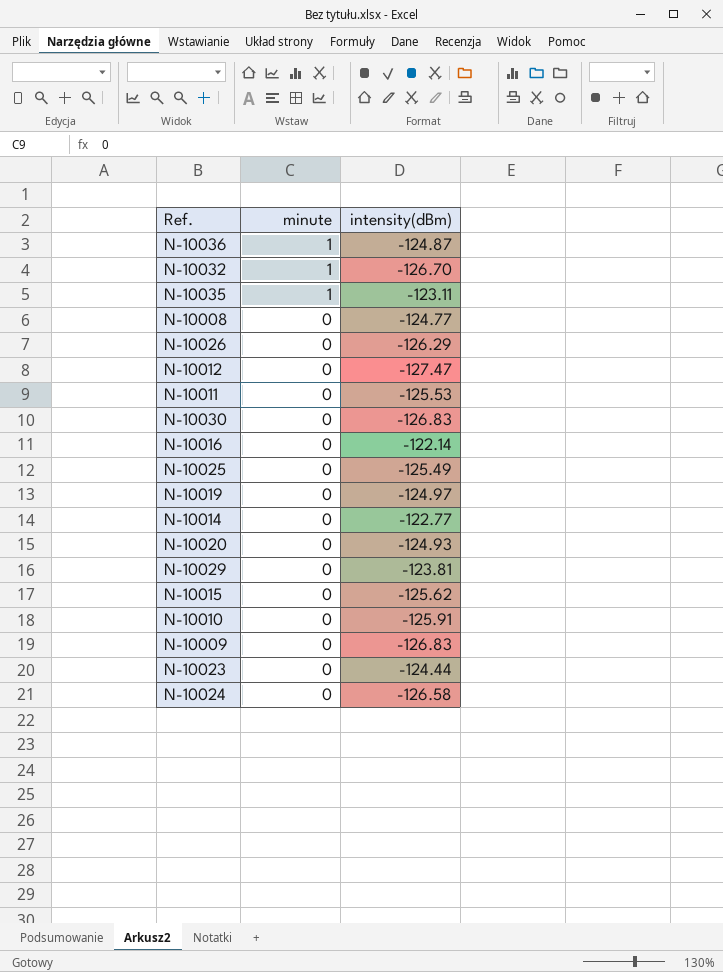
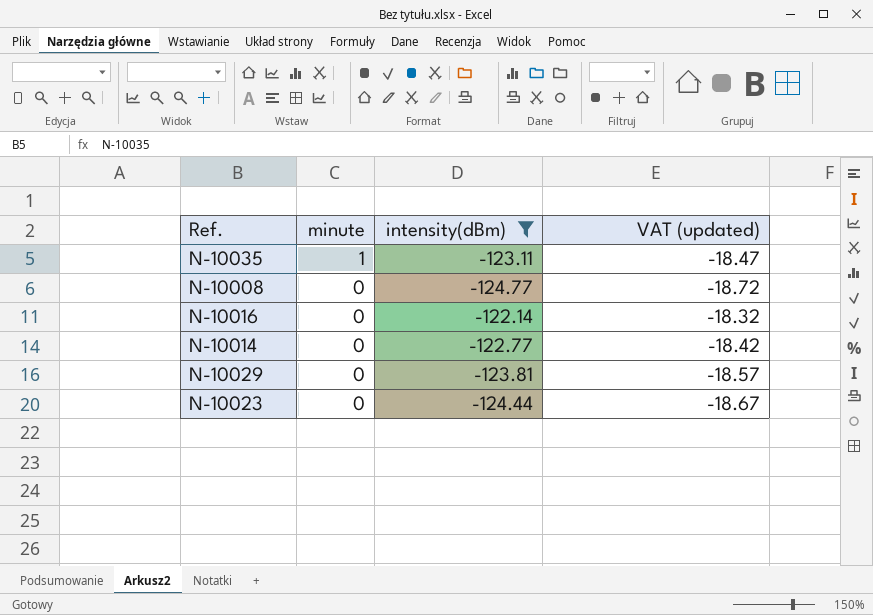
filter: none -> intensity(dBm) >= -124.77
column VAT (updated) | formula: none -> [intensity(dBm)] * 0.15

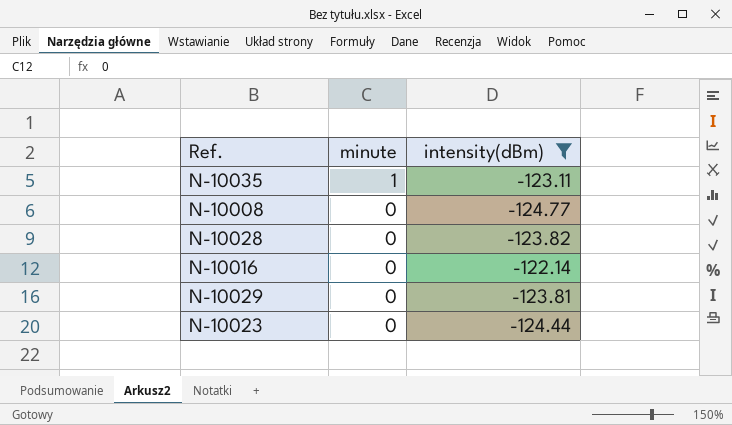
column VAT (updated) | formula: [intensity(dBm)] * 0.15 -> none
row N-10014: 0 | -122.77 | -18.42 -> none
row N-10028: none -> 0 | -123.82

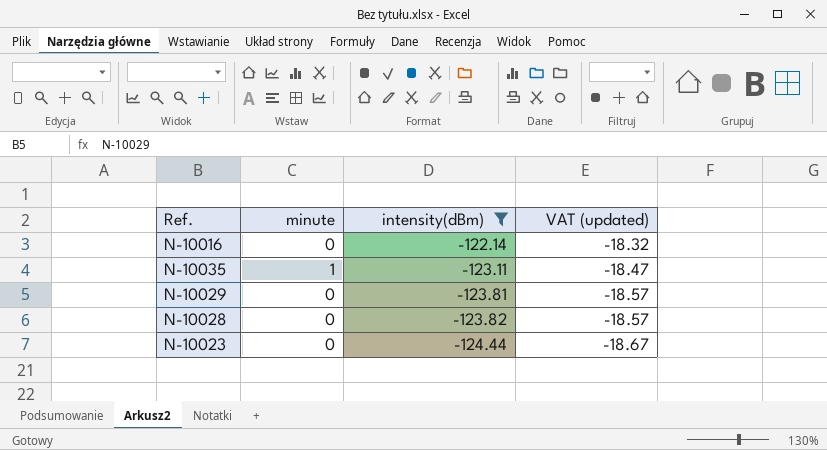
row order: minute descending -> intensity(dBm) descending
column VAT (updated) | formula: none -> [intensity(dBm)] * 0.15
row N-10008: 0 | -124.77 -> none

